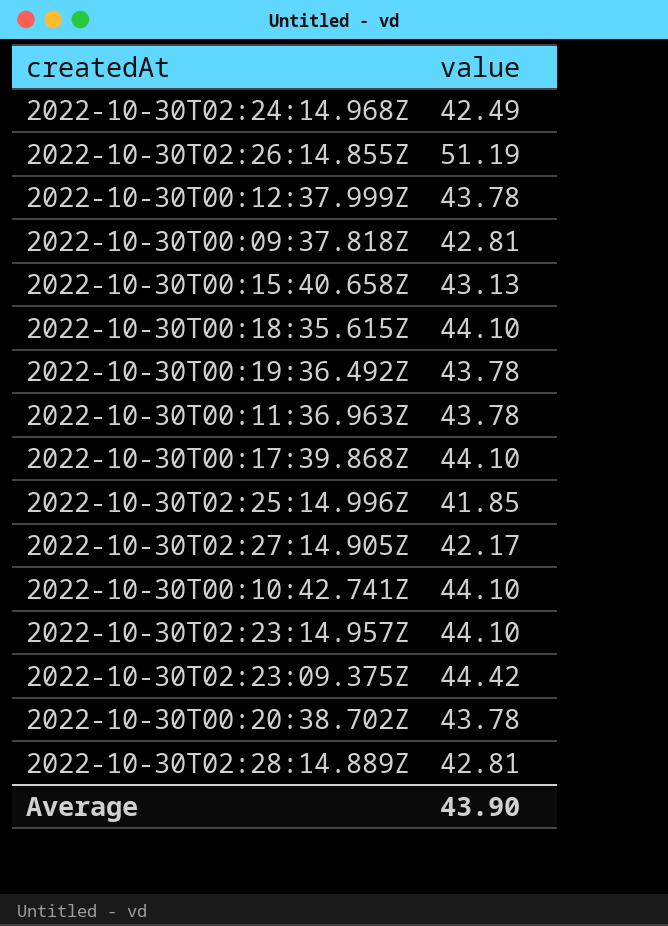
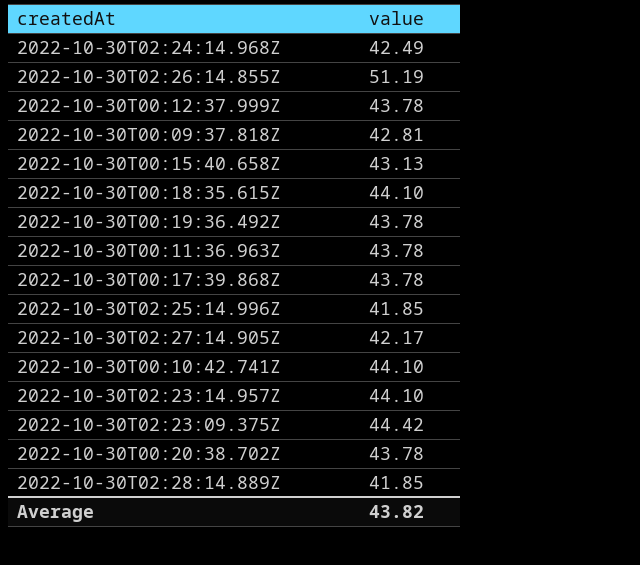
2022-10-30T00:17:39.868Z | value: 44.10 -> 43.78
2022-10-30T02:28:14.889Z | value: 42.81 -> 41.85
Average | value: 43.90 -> 43.82

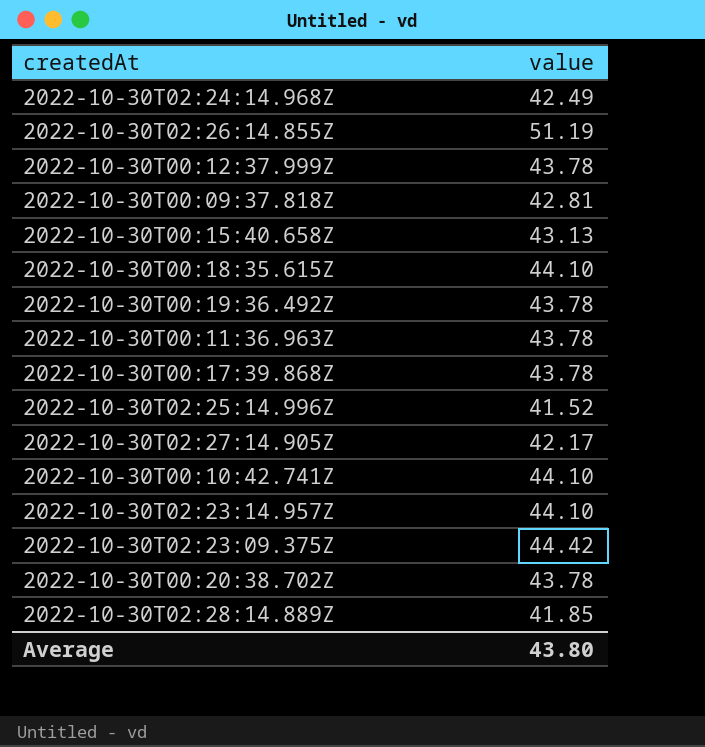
2022-10-30T02:25:14.996Z | value: 41.85 -> 41.52
Average | value: 43.82 -> 43.80

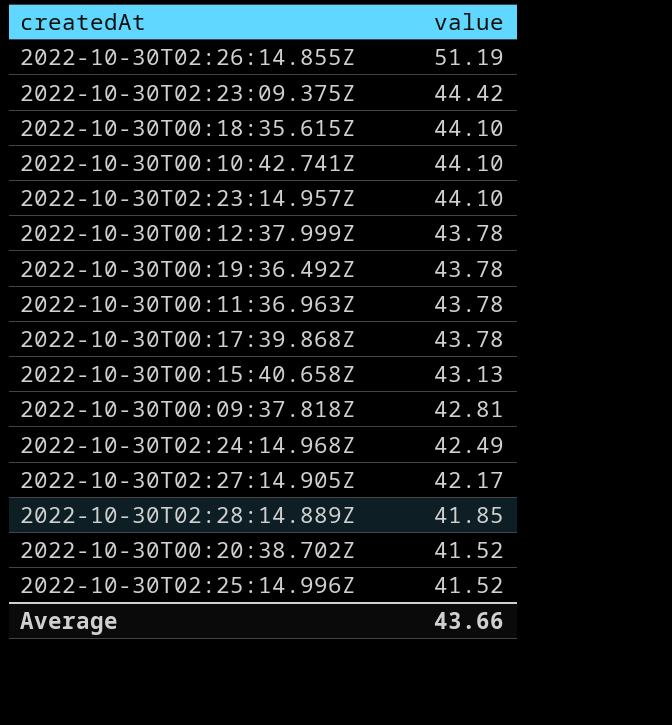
row order: none -> value descending
2022-10-30T00:20:38.702Z | value: 43.78 -> 41.52
Average | value: 43.80 -> 43.66

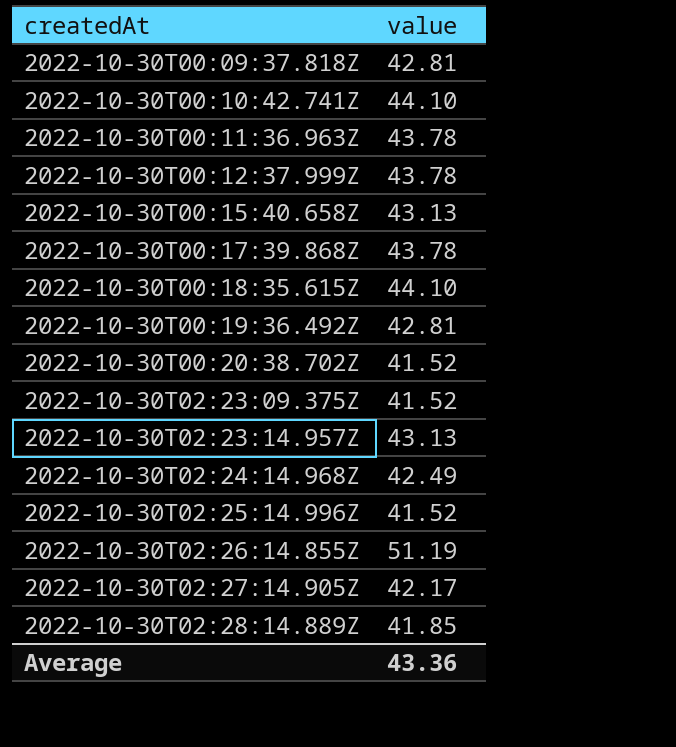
row order: value descending -> createdAt ascending
2022-10-30T00:19:36.492Z | value: 43.78 -> 42.81
2022-10-30T02:23:09.375Z | value: 44.42 -> 41.52
2022-10-30T02:23:14.957Z | value: 44.10 -> 43.13
Average | value: 43.66 -> 43.36

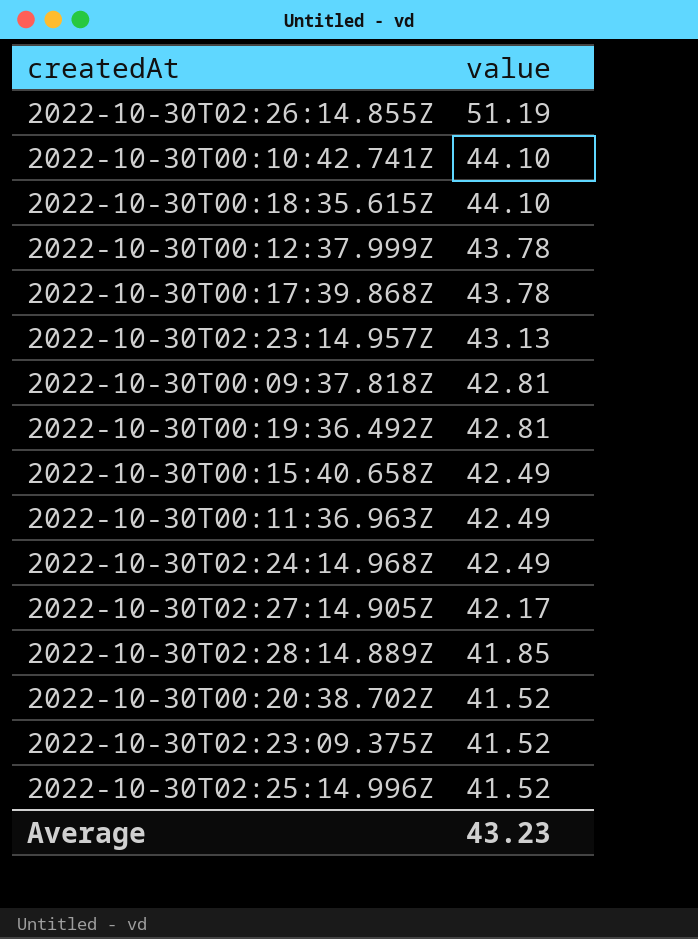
row order: createdAt ascending -> value descending
2022-10-30T00:15:40.658Z | value: 43.13 -> 42.49
2022-10-30T00:11:36.963Z | value: 43.78 -> 42.49
Average | value: 43.36 -> 43.23

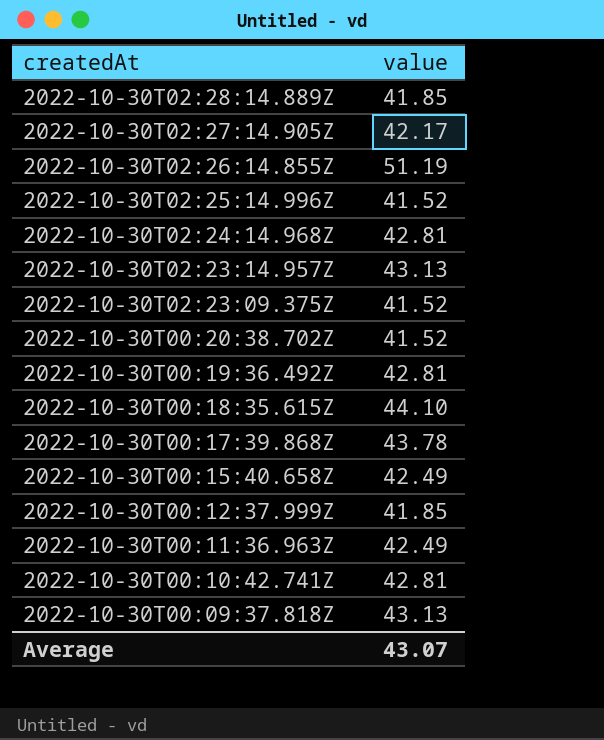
row order: value descending -> createdAt descending
2022-10-30T02:24:14.968Z | value: 42.49 -> 42.81
2022-10-30T00:12:37.999Z | value: 43.78 -> 41.85
2022-10-30T00:10:42.741Z | value: 44.10 -> 42.81
2022-10-30T00:09:37.818Z | value: 42.81 -> 43.13
Average | value: 43.23 -> 43.07

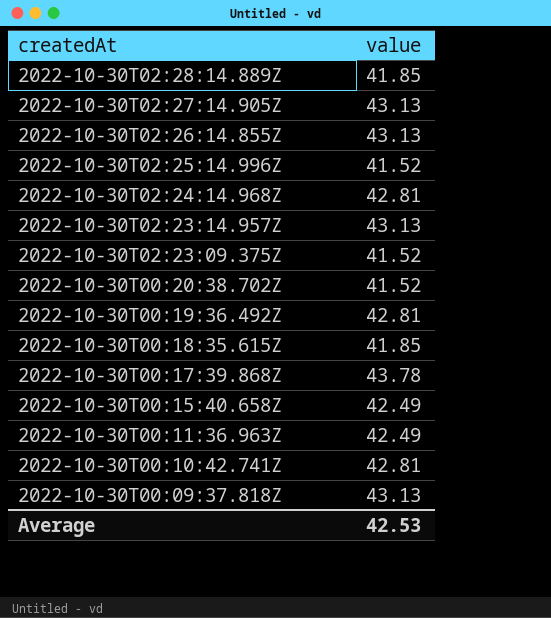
row 2022-10-30T00:12:37.999Z: 41.85 -> none
2022-10-30T02:27:14.905Z | value: 42.17 -> 43.13
2022-10-30T02:26:14.855Z | value: 51.19 -> 43.13
2022-10-30T00:18:35.615Z | value: 44.10 -> 41.85
Average | value: 43.07 -> 42.53

